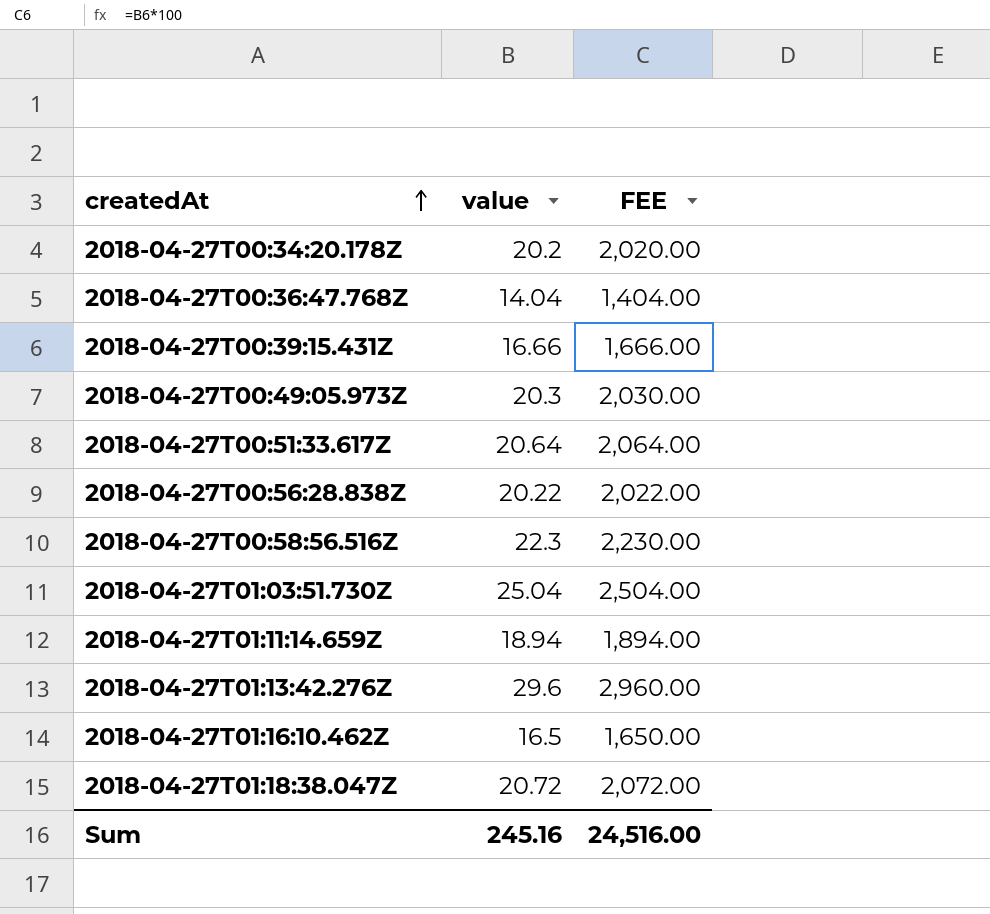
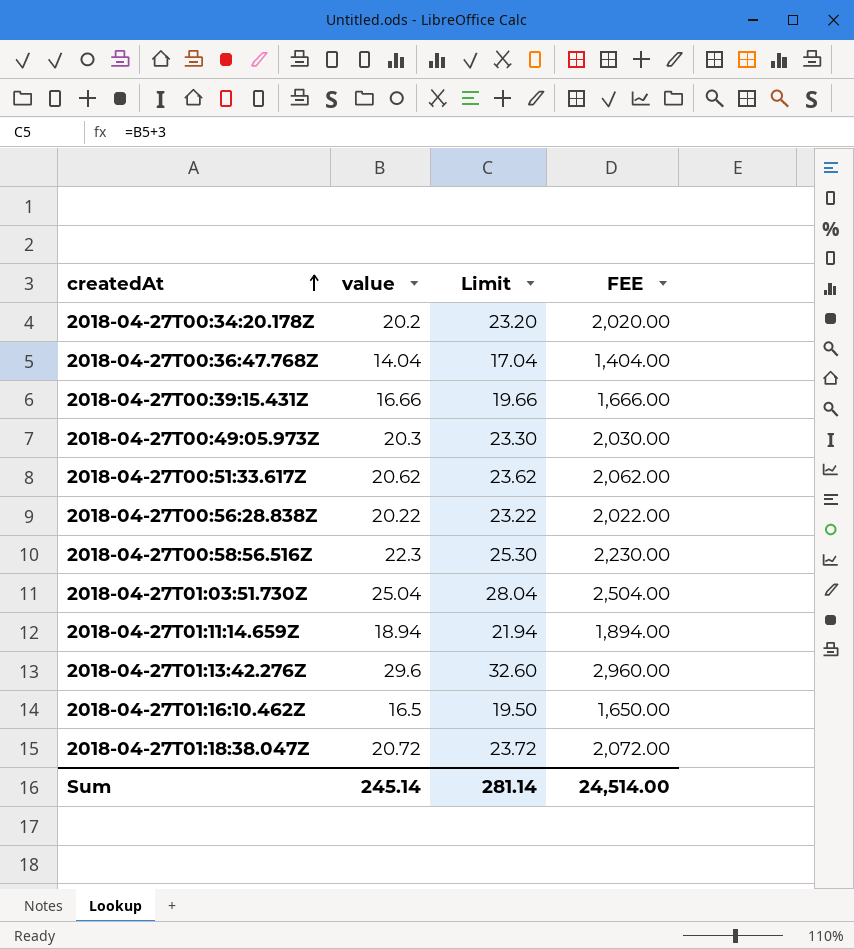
column Limit | formula: none -> [value] + 3
2018-04-27T00:51:33.617Z | value: 20.64 -> 20.62
2018-04-27T00:51:33.617Z | FEE: 2,064.00 -> 2,062.00
Sum | value: 245.16 -> 245.14
Sum | FEE: 24,516.00 -> 24,514.00

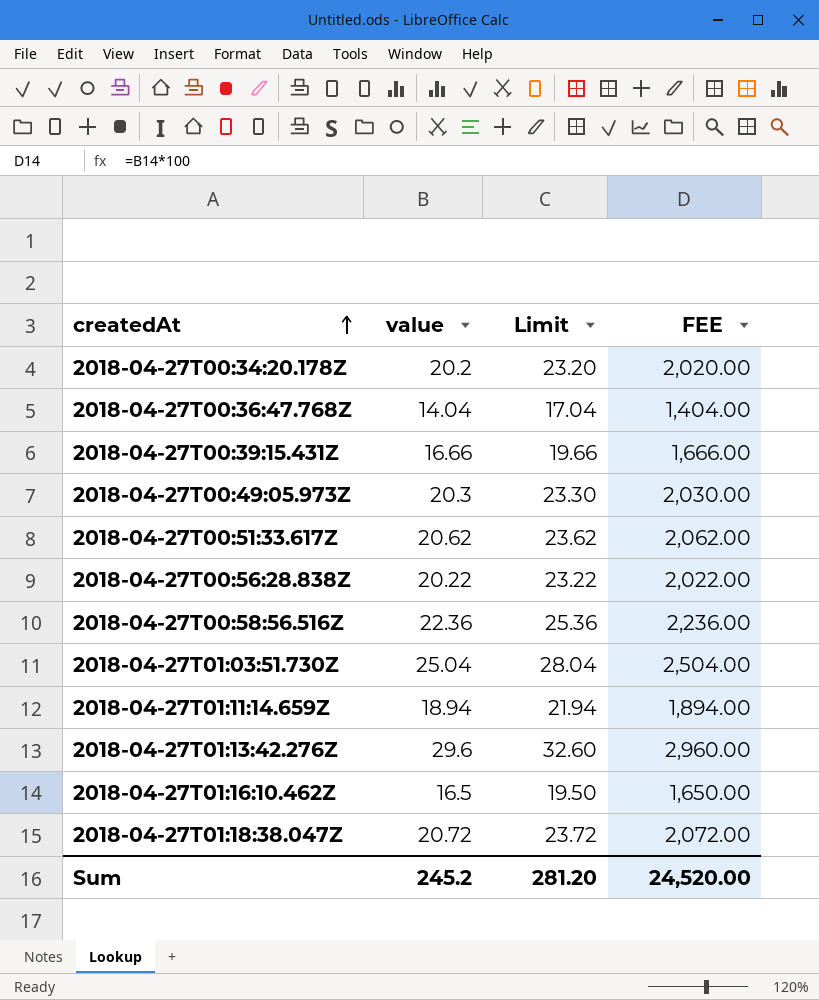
2018-04-27T00:58:56.516Z | value: 22.3 -> 22.36
2018-04-27T00:58:56.516Z | Limit: 25.30 -> 25.36
2018-04-27T00:58:56.516Z | FEE: 2,230.00 -> 2,236.00
Sum | value: 245.14 -> 245.2
Sum | Limit: 281.14 -> 281.20
Sum | FEE: 24,514.00 -> 24,520.00

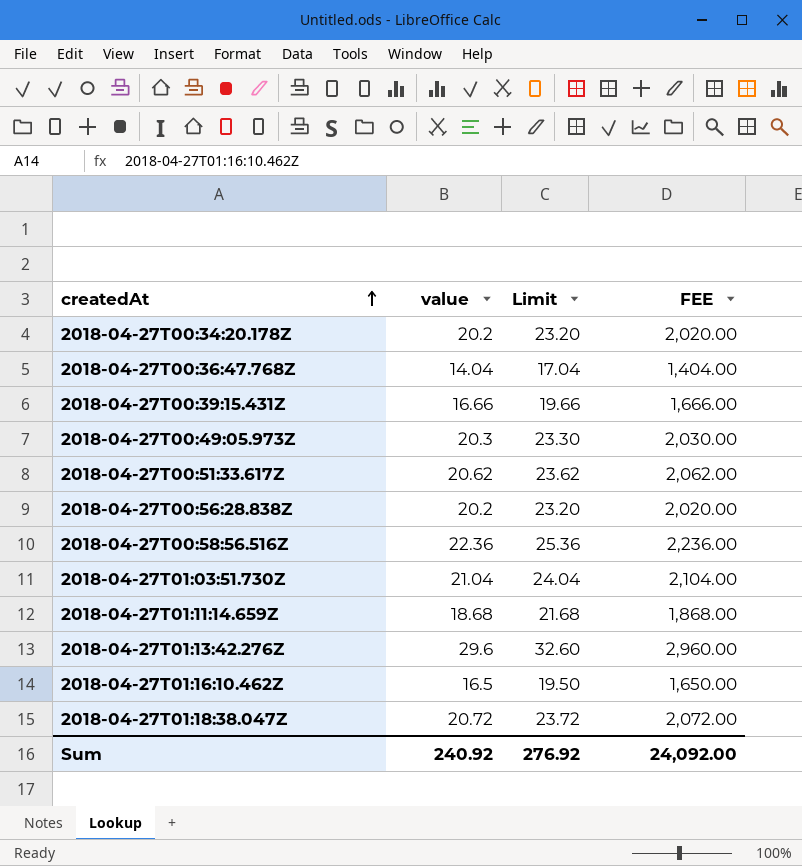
2018-04-27T00:56:28.838Z | value: 20.22 -> 20.2
2018-04-27T00:56:28.838Z | Limit: 23.22 -> 23.20
2018-04-27T00:56:28.838Z | FEE: 2,022.00 -> 2,020.00
2018-04-27T01:03:51.730Z | value: 25.04 -> 21.04
2018-04-27T01:03:51.730Z | Limit: 28.04 -> 24.04
2018-04-27T01:03:51.730Z | FEE: 2,504.00 -> 2,104.00
2018-04-27T01:11:14.659Z | value: 18.94 -> 18.68
2018-04-27T01:11:14.659Z | Limit: 21.94 -> 21.68
2018-04-27T01:11:14.659Z | FEE: 1,894.00 -> 1,868.00
Sum | value: 245.2 -> 240.92
Sum | Limit: 281.20 -> 276.92
Sum | FEE: 24,520.00 -> 24,092.00

